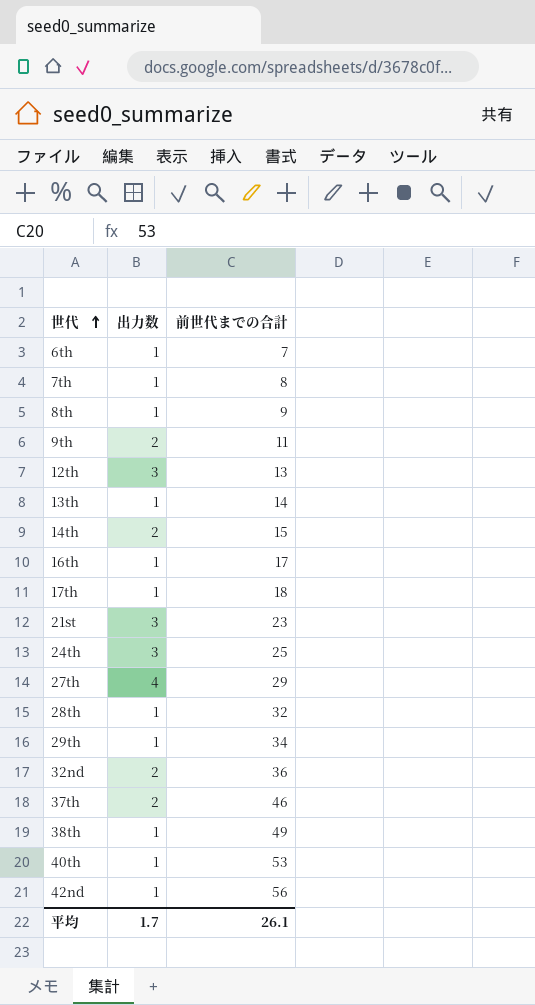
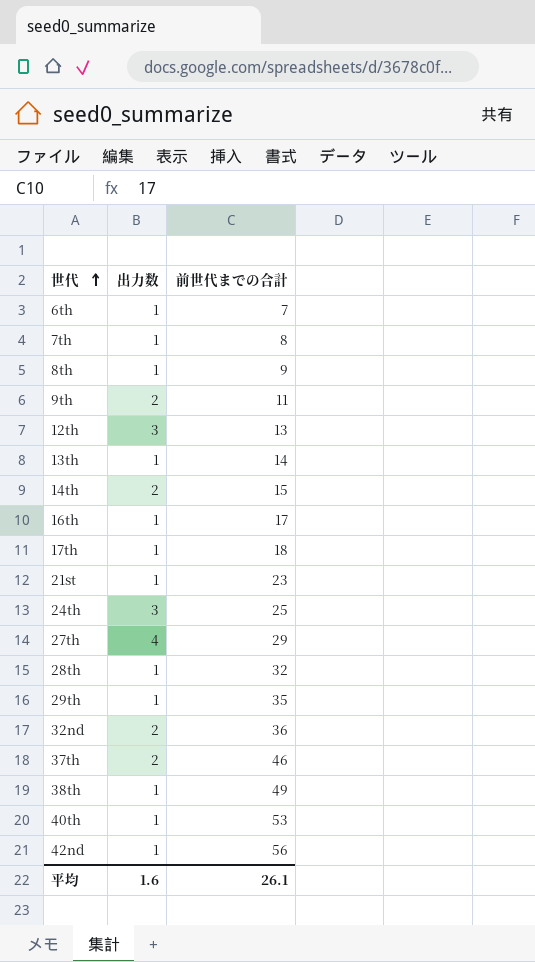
21st | 出力数: 3 -> 1
29th | 前世代までの合計: 34 -> 35
平均 | 出力数: 1.7 -> 1.6

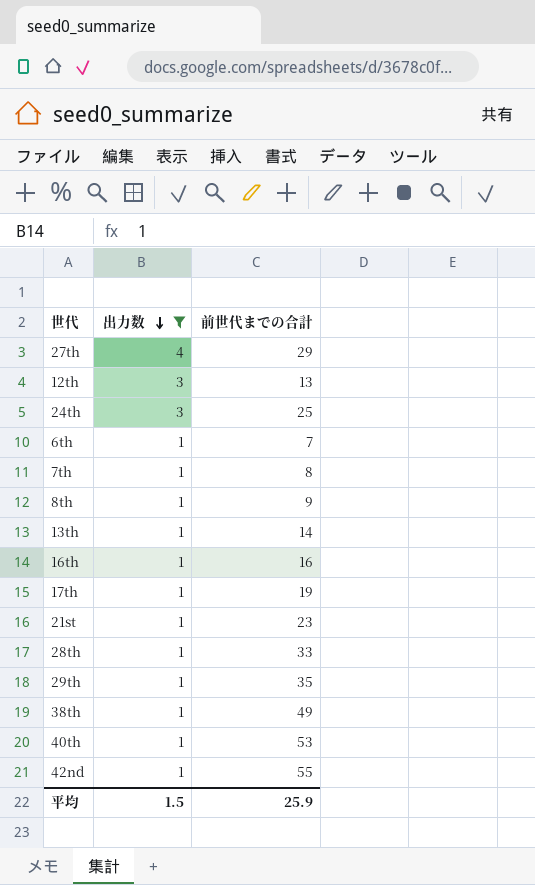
filter: none -> 出力数 != 2
row order: 世代 ascending -> 出力数 descending
16th | 前世代までの合計: 17 -> 16
17th | 前世代までの合計: 18 -> 19
28th | 前世代までの合計: 32 -> 33
42nd | 前世代までの合計: 56 -> 55
平均 | 出力数: 1.6 -> 1.5
平均 | 前世代までの合計: 26.1 -> 25.9

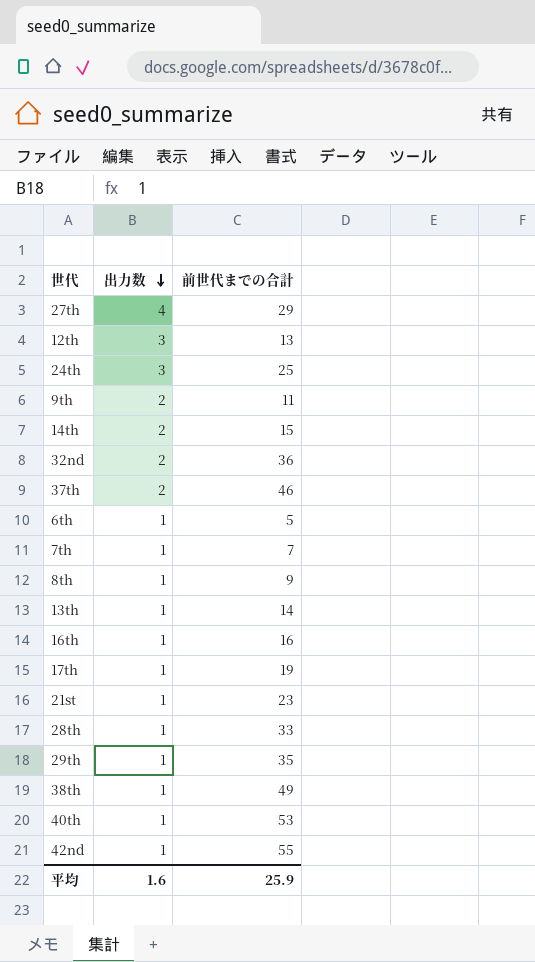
filter: 出力数 != 2 -> none
6th | 前世代までの合計: 7 -> 5
7th | 前世代までの合計: 8 -> 7
平均 | 出力数: 1.5 -> 1.6

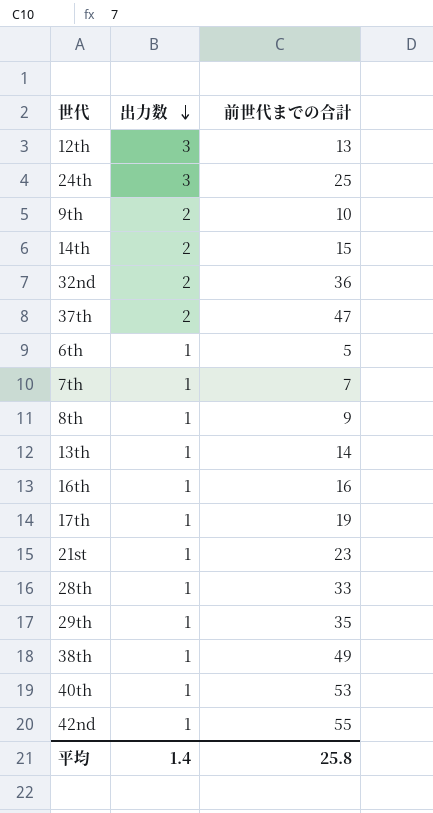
row 27th: 4 | 29 -> none
9th | 前世代までの合計: 11 -> 10
37th | 前世代までの合計: 46 -> 47
平均 | 出力数: 1.6 -> 1.4
平均 | 前世代までの合計: 25.9 -> 25.8

